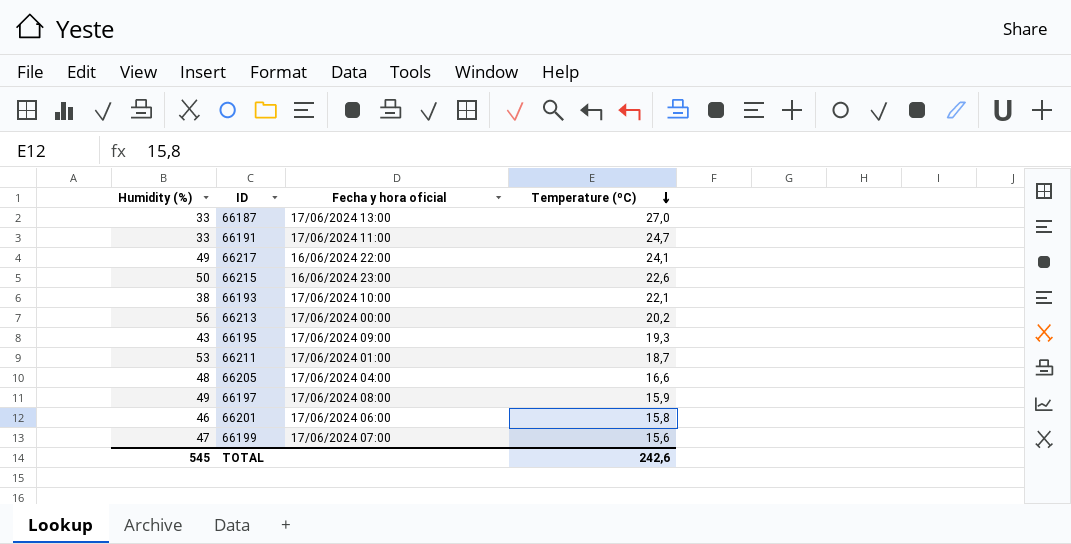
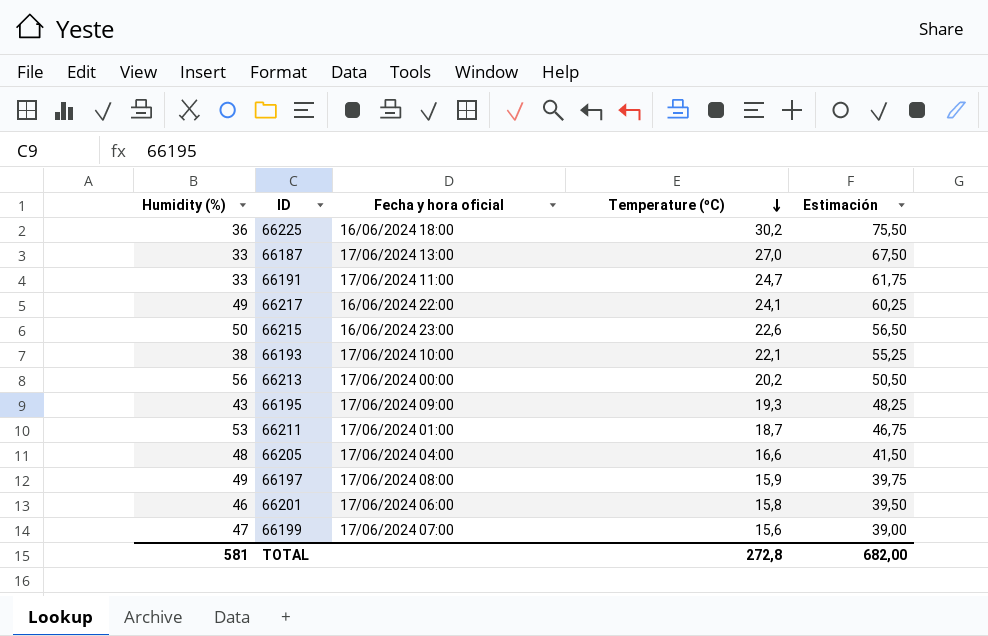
column Estimación | formula: none -> [Temperature (ºC)] * 2,5
row 66225: none -> 36 | 16/06/2024 18:00 | 30,2 | 75,50
TOTAL | Humidity (%): 545 -> 581
TOTAL | Temperature (ºC): 242,6 -> 272,8

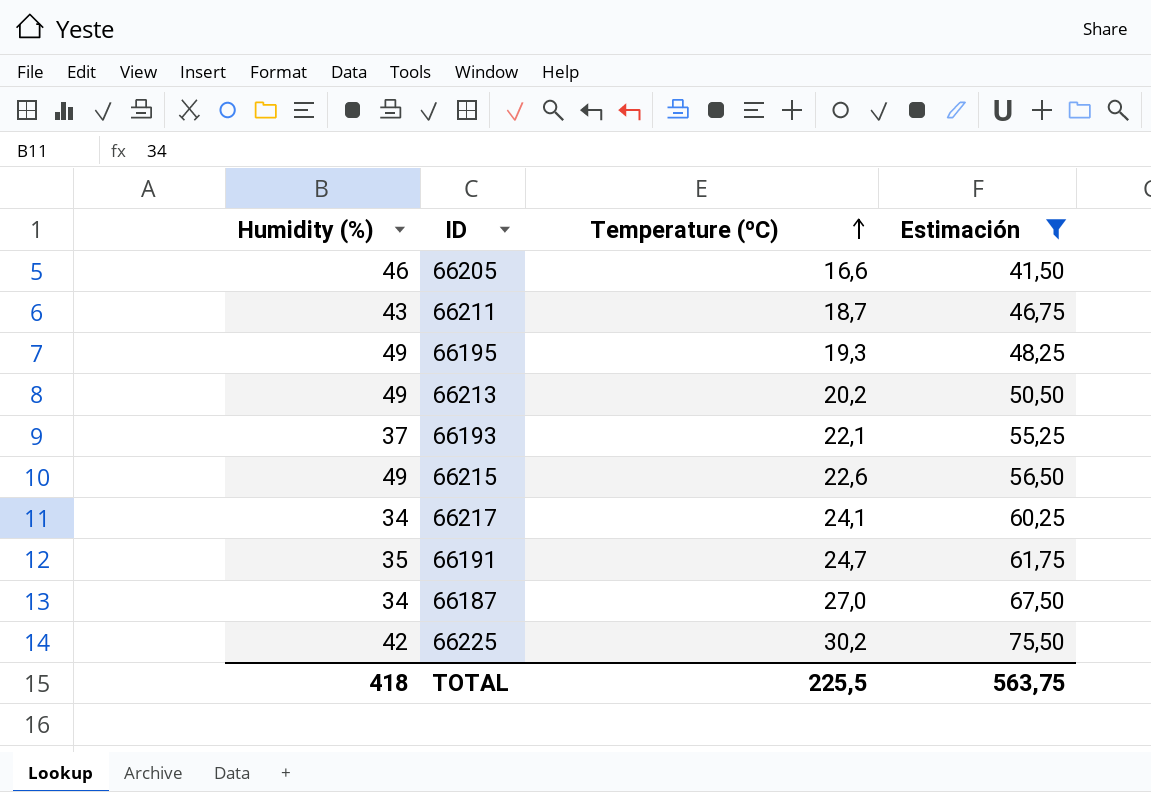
filter: none -> Estimación >= 41,50
row order: Temperature (ºC) descending -> Temperature (ºC) ascending
column Fecha y hora oficial | position: 3 -> none
66205 | Humidity (%): 48 -> 46
66211 | Humidity (%): 53 -> 43
66195 | Humidity (%): 43 -> 49
66213 | Humidity (%): 56 -> 49
66193 | Humidity (%): 38 -> 37
66215 | Humidity (%): 50 -> 49
66217 | Humidity (%): 49 -> 34
66191 | Humidity (%): 33 -> 35
66187 | Humidity (%): 33 -> 34
66225 | Humidity (%): 36 -> 42
TOTAL | Humidity (%): 581 -> 418
TOTAL | Temperature (ºC): 272,8 -> 225,5
TOTAL | Estimación: 682,00 -> 563,75

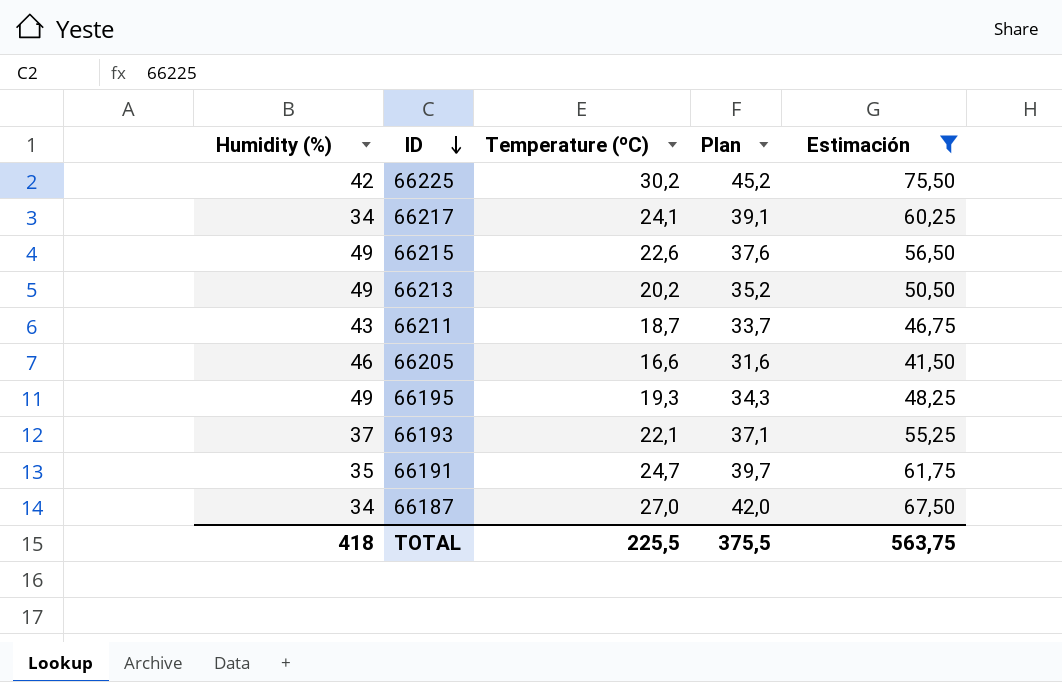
row order: Temperature (ºC) ascending -> ID descending
column Plan | formula: none -> [Temperature (ºC)] + 15

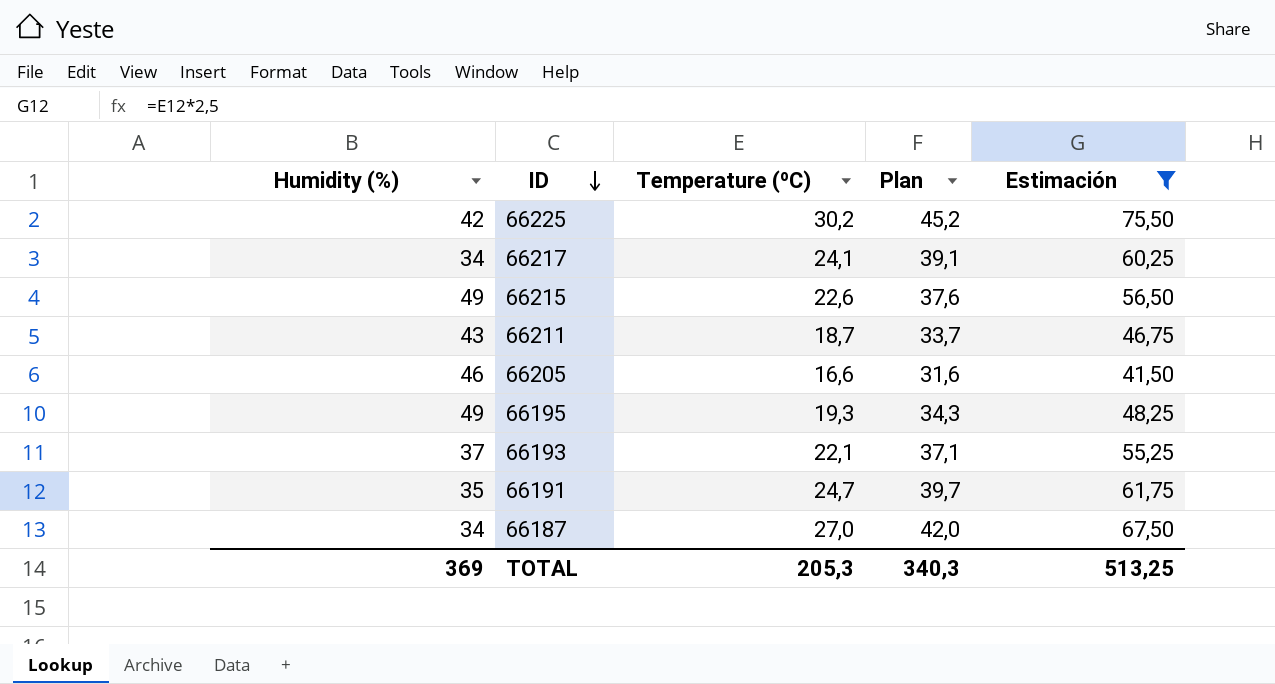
row 66213: 49 | 20,2 | 35,2 | 50,50 -> none
TOTAL | Humidity (%): 418 -> 369
TOTAL | Temperature (ºC): 225,5 -> 205,3
TOTAL | Plan: 375,5 -> 340,3
TOTAL | Estimación: 563,75 -> 513,25

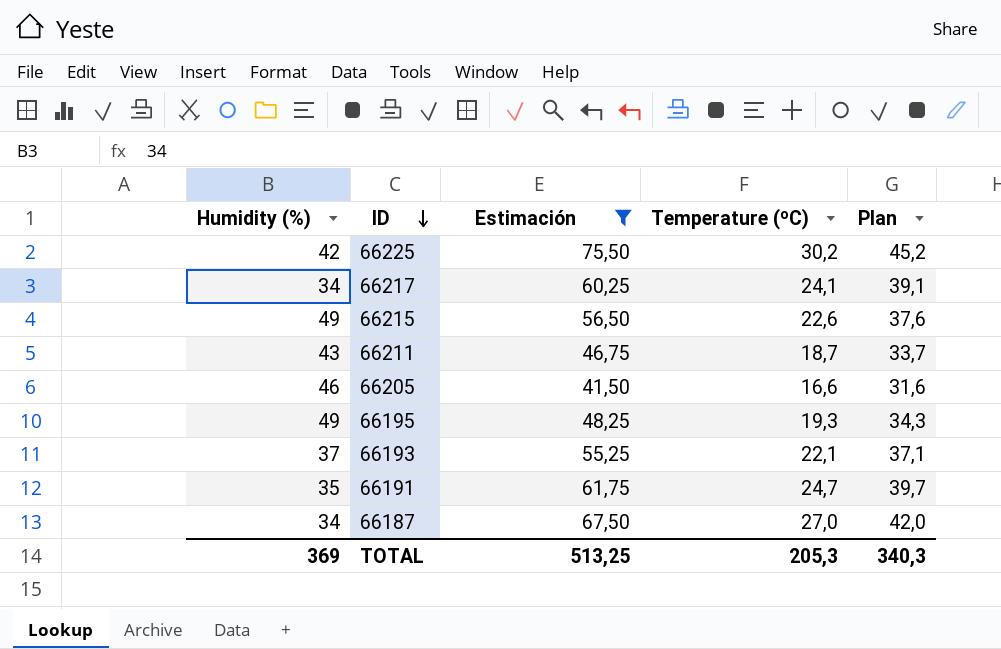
column Estimación | position: 5 -> 3

